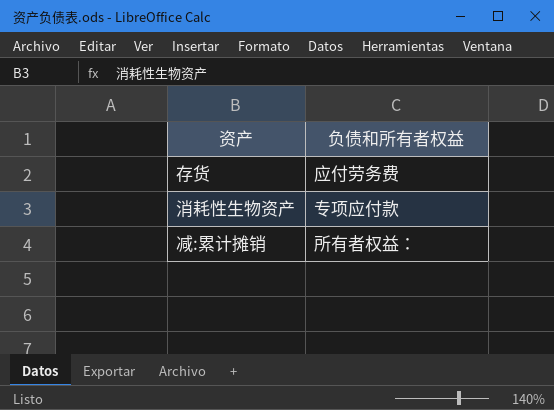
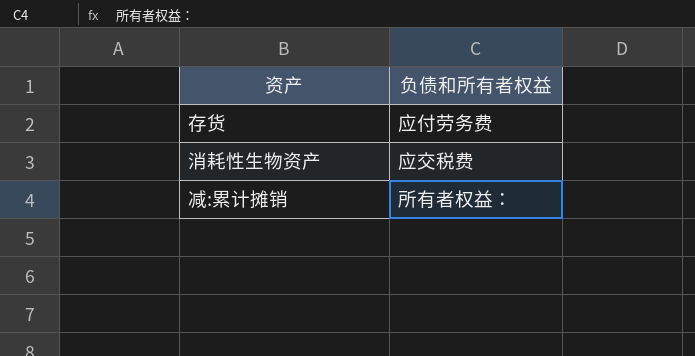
消耗性生物资产 | 负债和所有者权益: 专项应付款 -> 应交税费

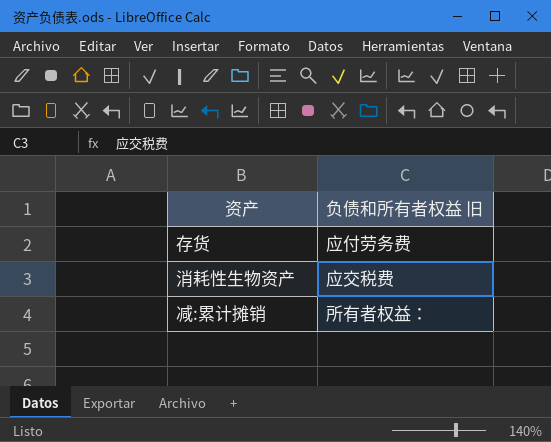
column name: 负债和所有者权益 -> 负债和所有者权益 旧

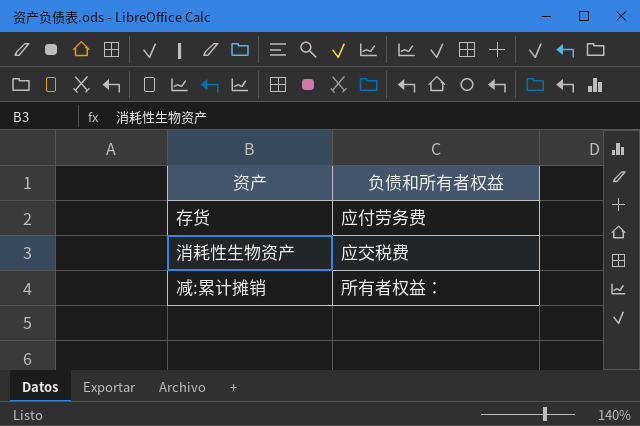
column name: 负债和所有者权益 旧 -> 负债和所有者权益

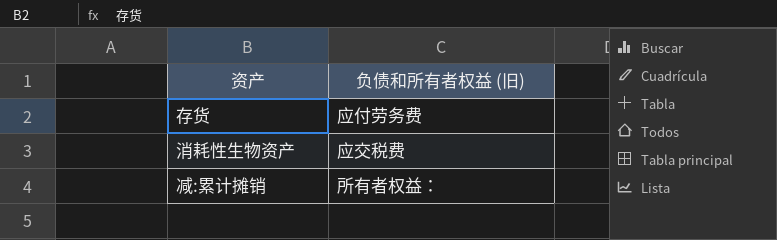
column name: 负债和所有者权益 -> 负债和所有者权益 (旧)

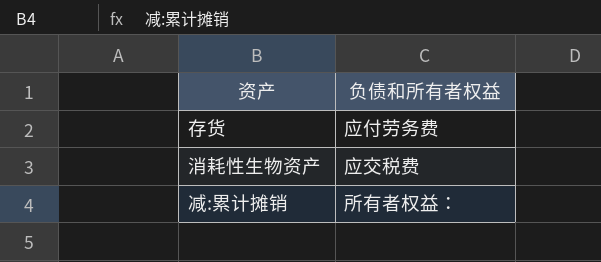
column name: 负债和所有者权益 (旧) -> 负债和所有者权益

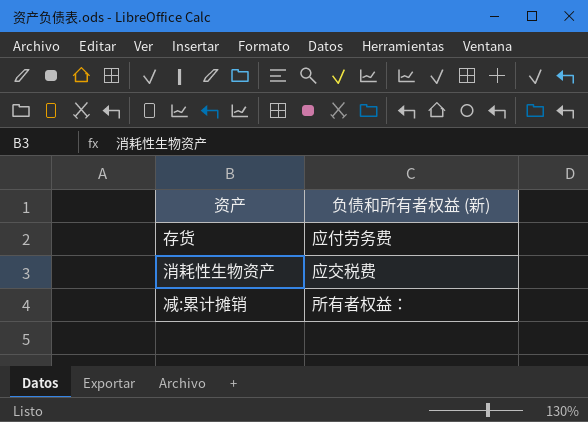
column name: 负债和所有者权益 -> 负债和所有者权益 (新)

